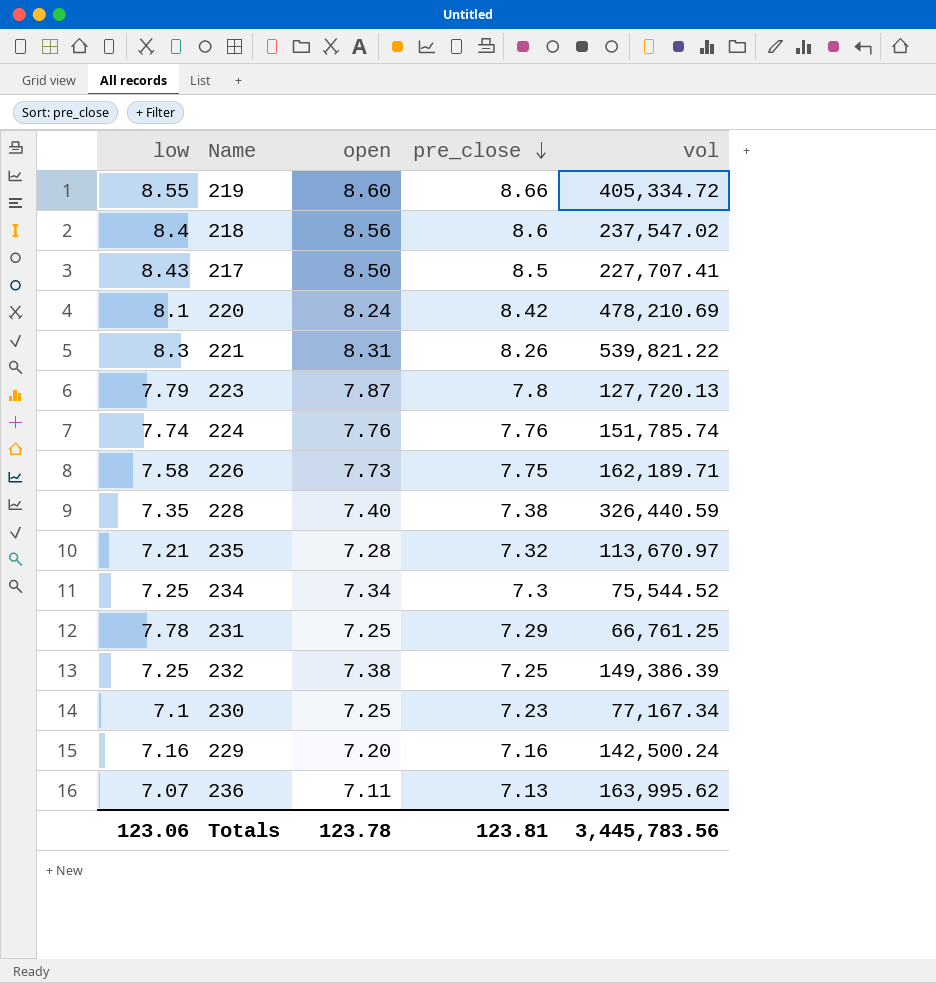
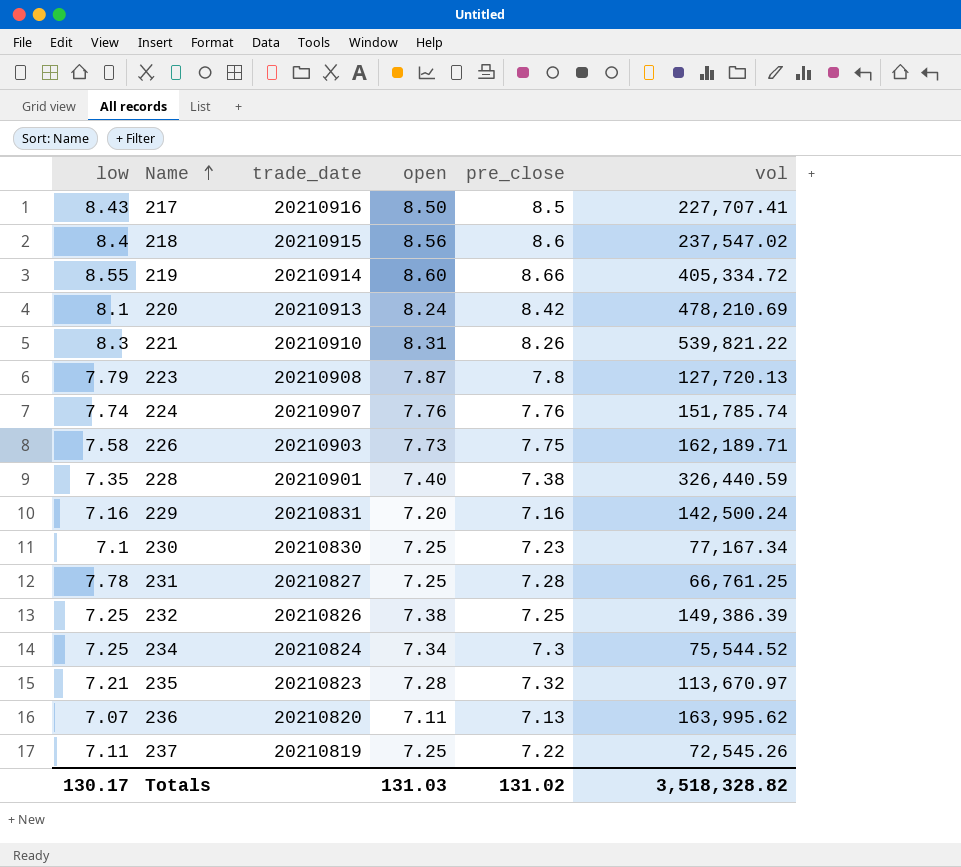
row order: pre_close descending -> Name ascending
column trade_date | position: none -> 3
231 | pre_close: 7.29 -> 7.28
row 237: none -> 7.11 | 20210819 | 7.25 | 7.22 | 72,545.26
Totals | low: 123.06 -> 130.17
Totals | open: 123.78 -> 131.03
Totals | pre_close: 123.81 -> 131.02
Totals | vol: 3,445,783.56 -> 3,518,328.82

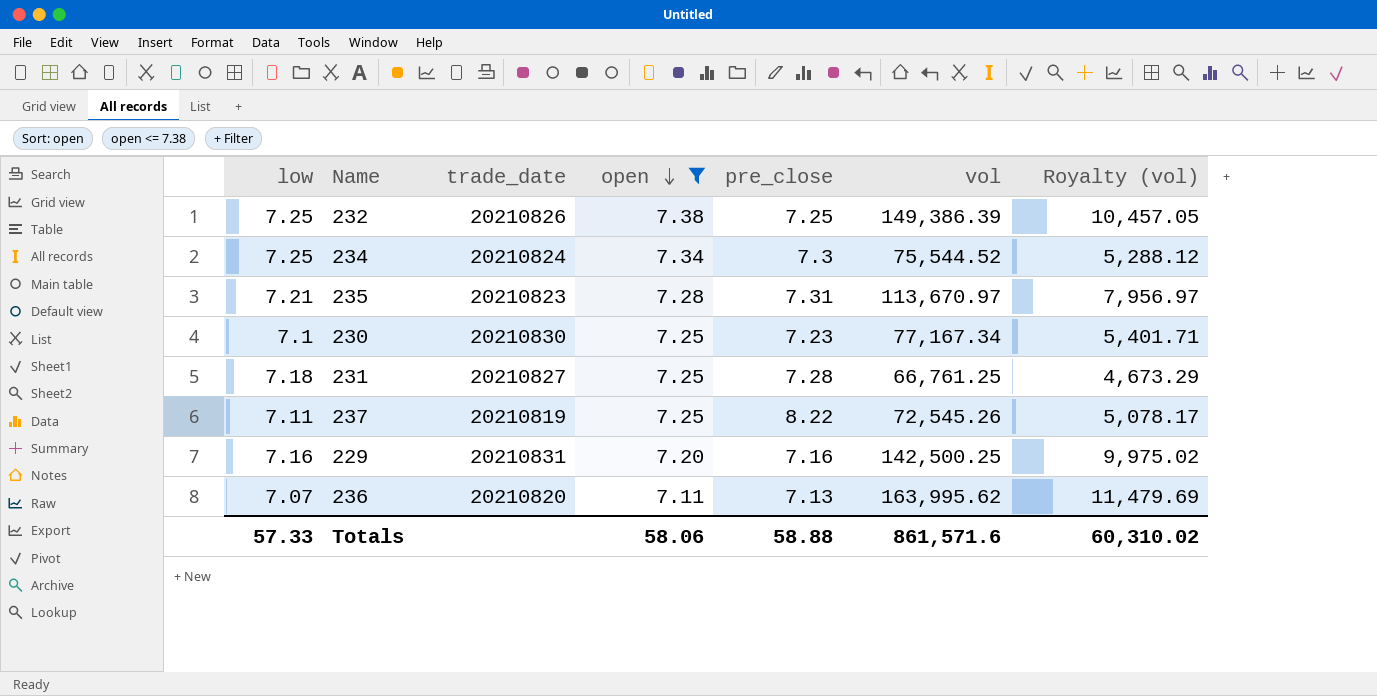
filter: none -> open <= 7.38
row order: Name ascending -> open descending
column Royalty (vol) | formula: none -> [vol] * 0.07
235 | pre_close: 7.32 -> 7.31
231 | low: 7.78 -> 7.18
237 | pre_close: 7.22 -> 8.22
229 | vol: 142,500.24 -> 142,500.25
Totals | low: 130.17 -> 57.33
Totals | open: 131.03 -> 58.06
Totals | pre_close: 131.02 -> 58.88
Totals | vol: 3,518,328.82 -> 861,571.6

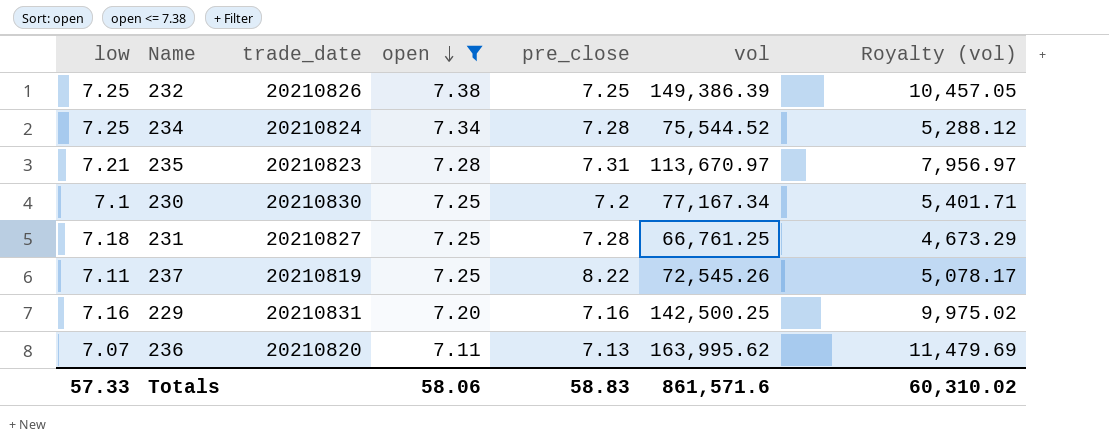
234 | pre_close: 7.3 -> 7.28
230 | pre_close: 7.23 -> 7.2
Totals | pre_close: 58.88 -> 58.83

